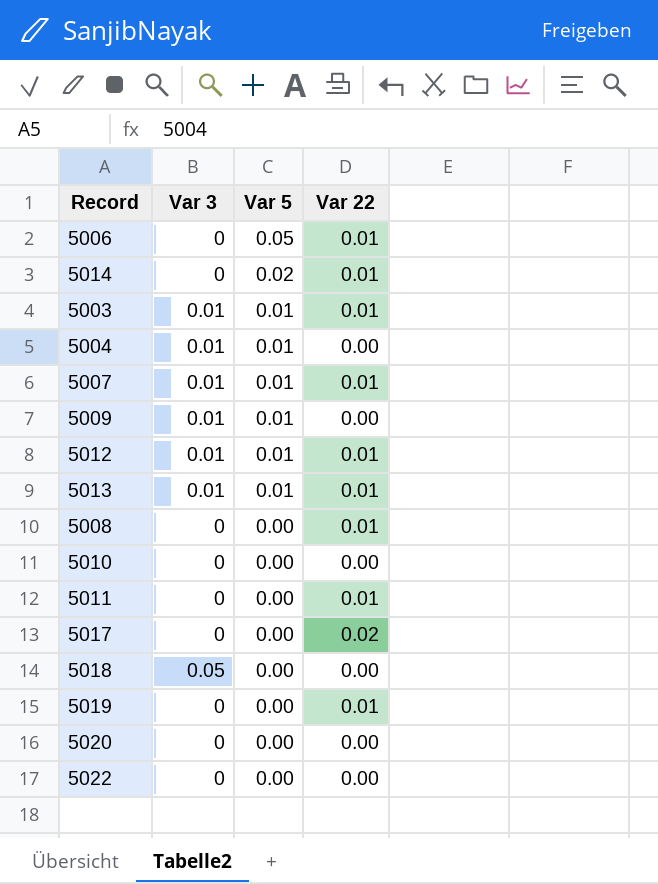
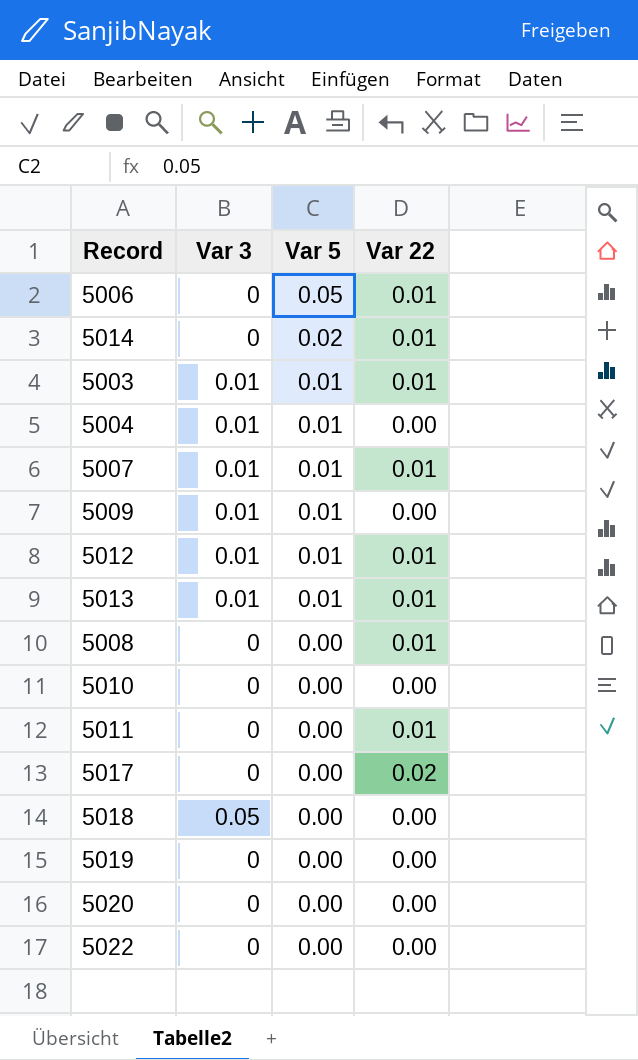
5019 | Var 22: 0.01 -> 0.00

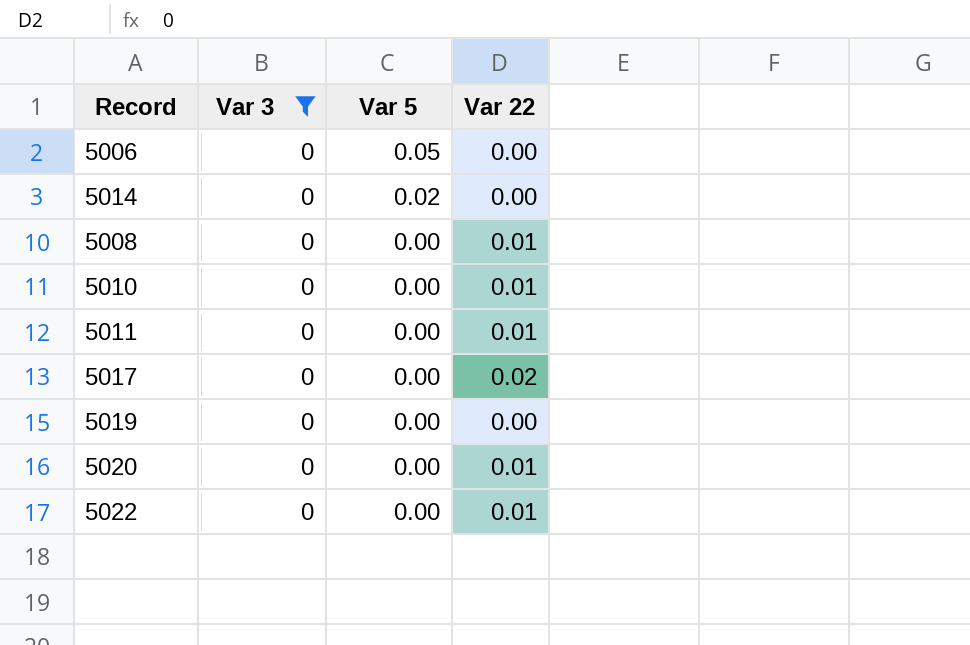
filter: none -> Var 3 = 0
5006 | Var 22: 0.01 -> 0.00
5014 | Var 22: 0.01 -> 0.00
5010 | Var 22: 0.00 -> 0.01
5020 | Var 22: 0.00 -> 0.01
5022 | Var 22: 0.00 -> 0.01

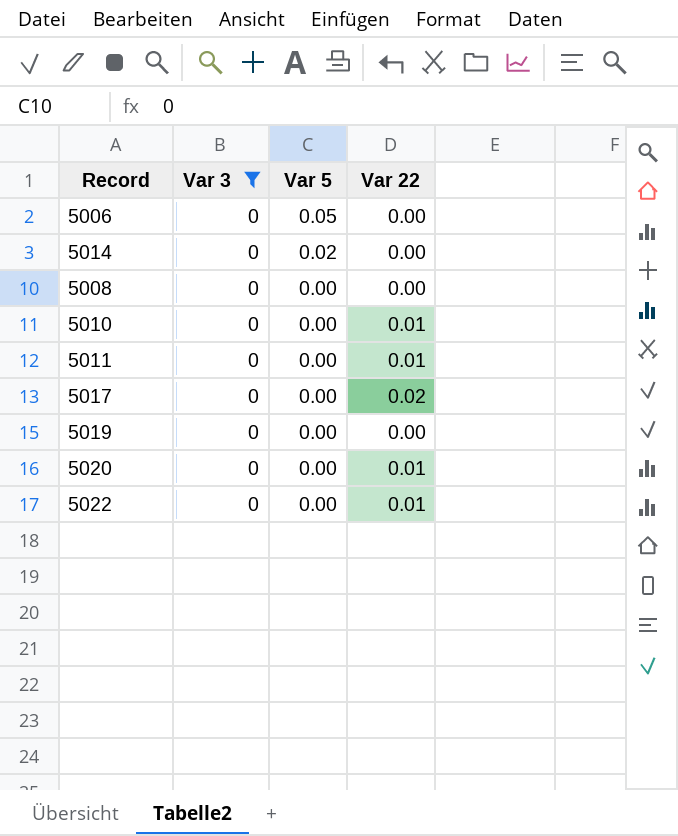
5008 | Var 22: 0.01 -> 0.00

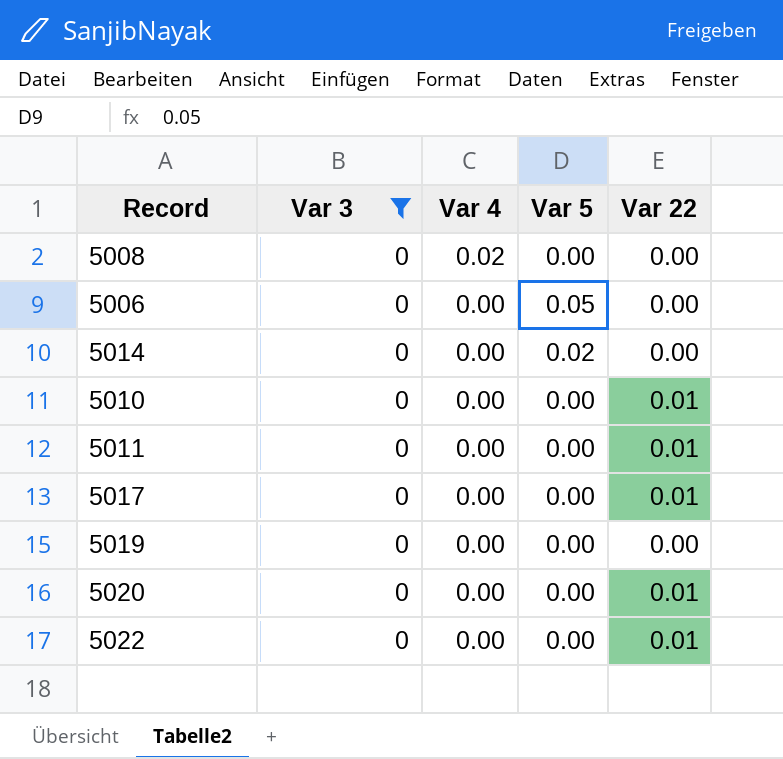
row order: Var 5 descending -> Var 4 descending
column Var 4 | position: none -> 3
5017 | Var 22: 0.02 -> 0.01

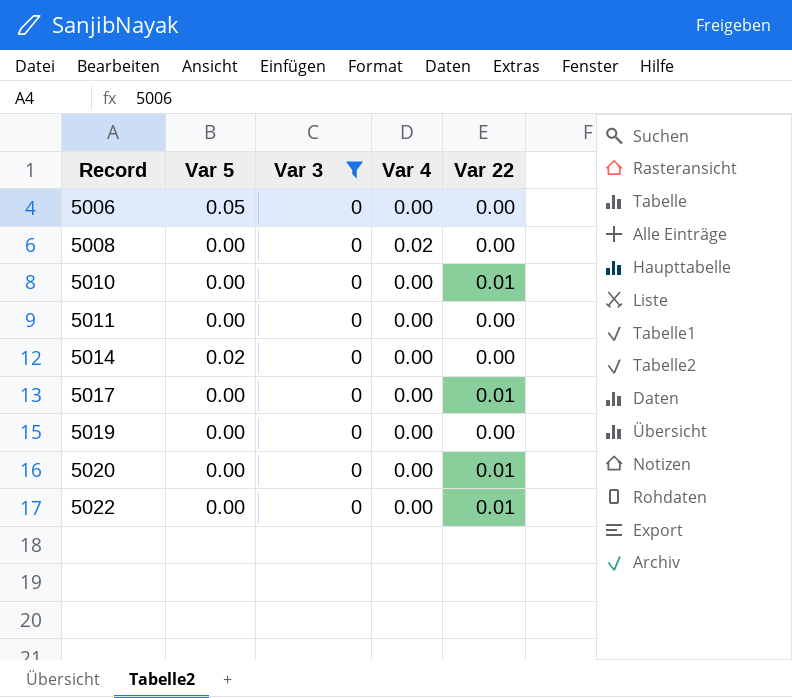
row order: Var 4 descending -> Record ascending
column Var 5 | position: 4 -> 2
5011 | Var 22: 0.01 -> 0.00

